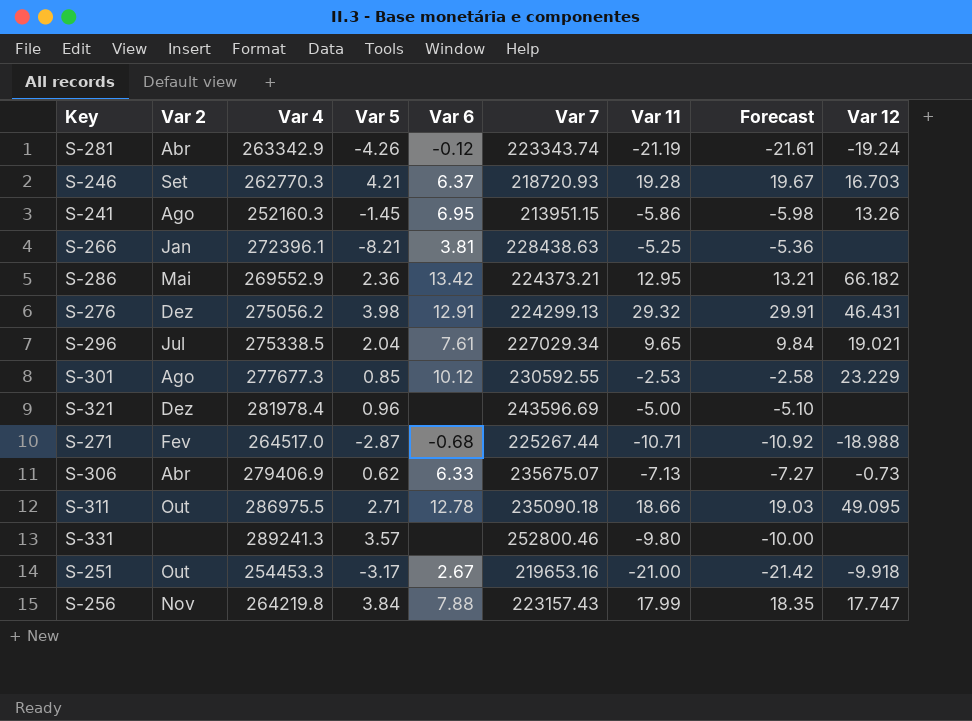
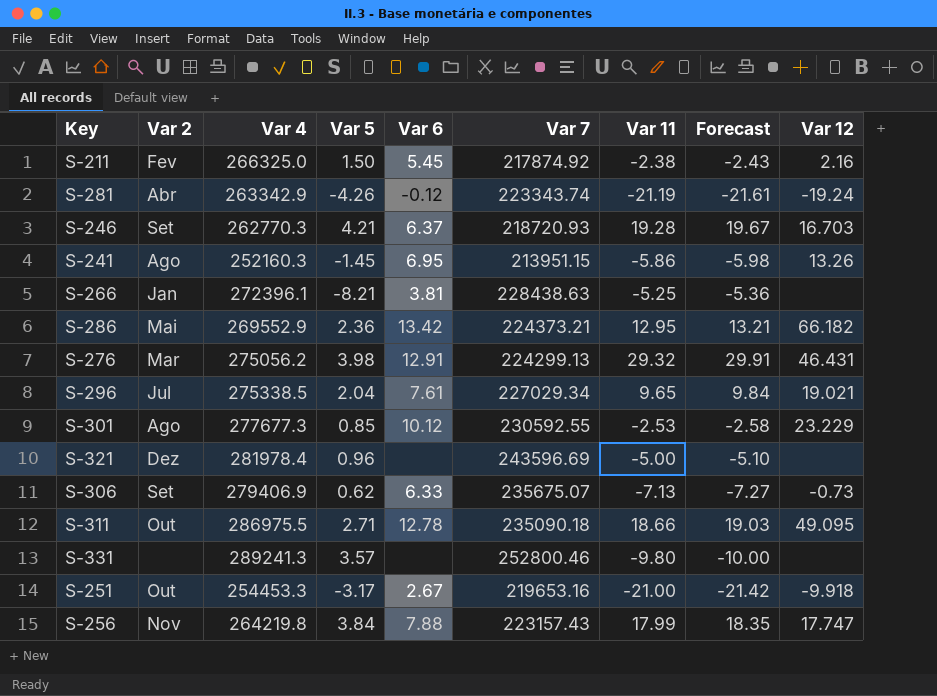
row S-271: Fev | 264517.0 | -2.87 | -0.68 | 225267.44 | -10.71 | -10.92 | -18.988 -> none
row S-211: none -> Fev | 266325.0 | 1.50 | 5.45 | 217874.92 | -2.38 | -2.43 | 2.16
S-276 | Var 2: Dez -> Mar
S-306 | Var 2: Abr -> Set

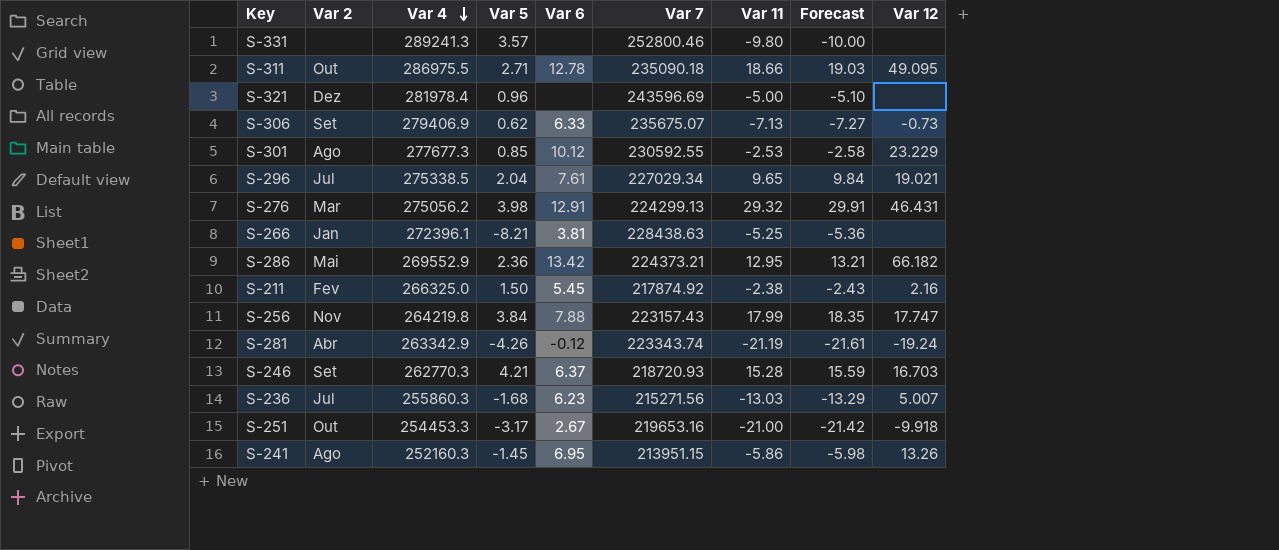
row order: none -> Var 4 descending
S-246 | Var 11: 19.28 -> 15.28
S-246 | Forecast: 19.67 -> 15.59
row S-236: none -> Jul | 255860.3 | -1.68 | 6.23 | 215271.56 | -13.03 | -13.29 | 5.007

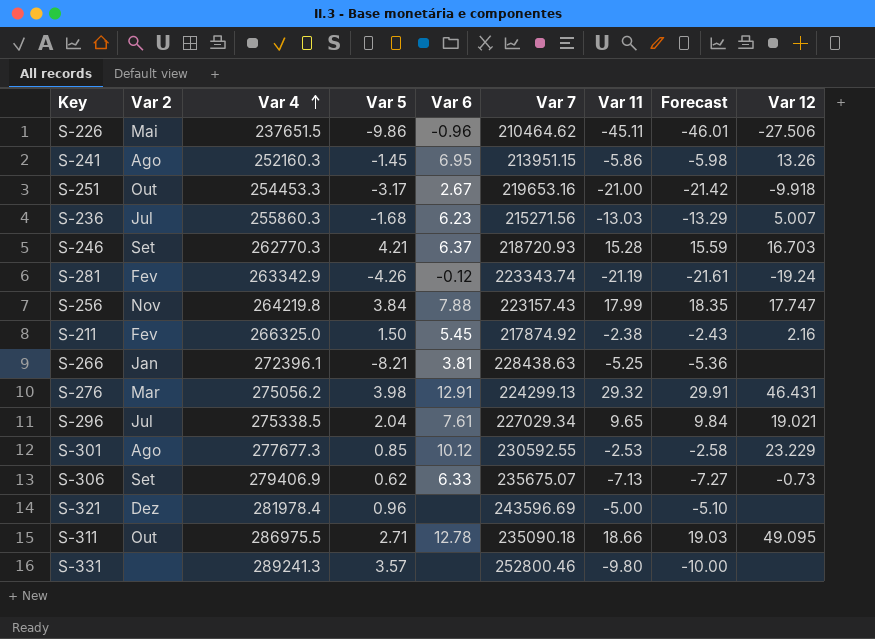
row order: Var 4 descending -> Var 4 ascending
row S-286: Mai | 269552.9 | 2.36 | 13.42 | 224373.21 | 12.95 | 13.21 | 66.182 -> none
row S-226: none -> Mai | 237651.5 | -9.86 | -0.96 | 210464.62 | -45.11 | -46.01 | -27.506
S-281 | Var 2: Abr -> Fev

